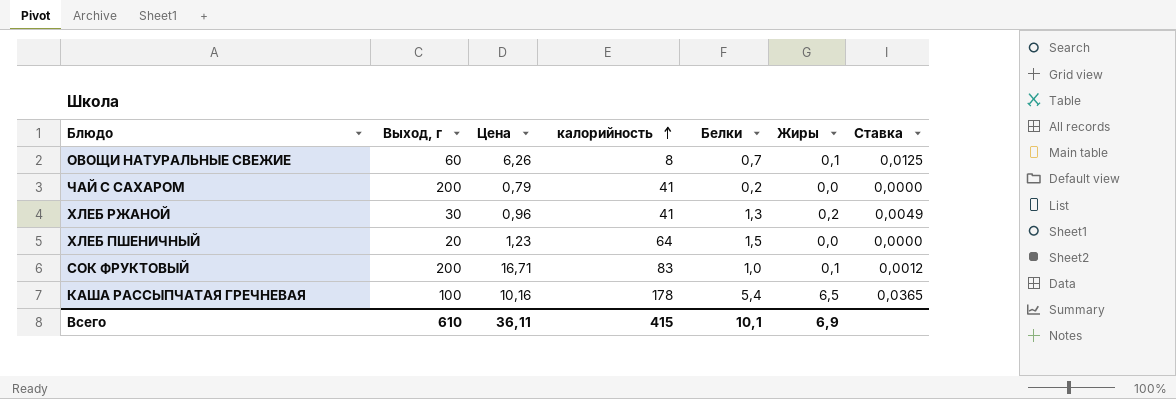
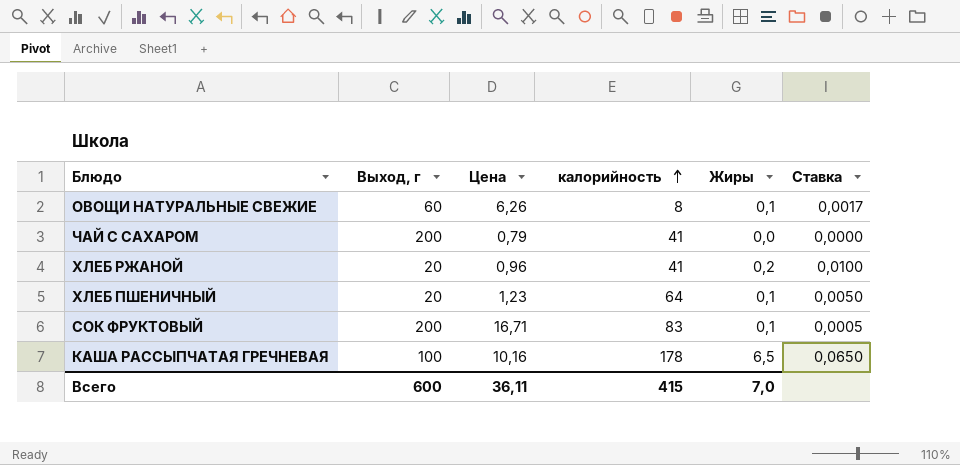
column Белки | position: 5 -> none
column Ставка | formula: [Жиры] / [калорийность] -> [Жиры] / [Выход, г]
ХЛЕБ РЖАНОЙ | Выход, г: 30 -> 20
ХЛЕБ ПШЕНИЧНЫЙ | Жиры: 0,0 -> 0,1
Всего | Выход, г: 610 -> 600
Всего | Жиры: 6,9 -> 7,0

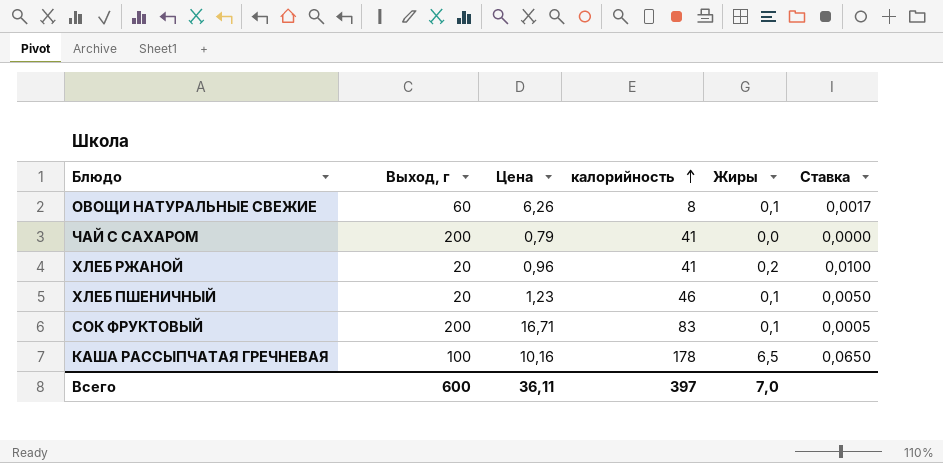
ХЛЕБ ПШЕНИЧНЫЙ | калорийность: 64 -> 46
Всего | калорийность: 415 -> 397

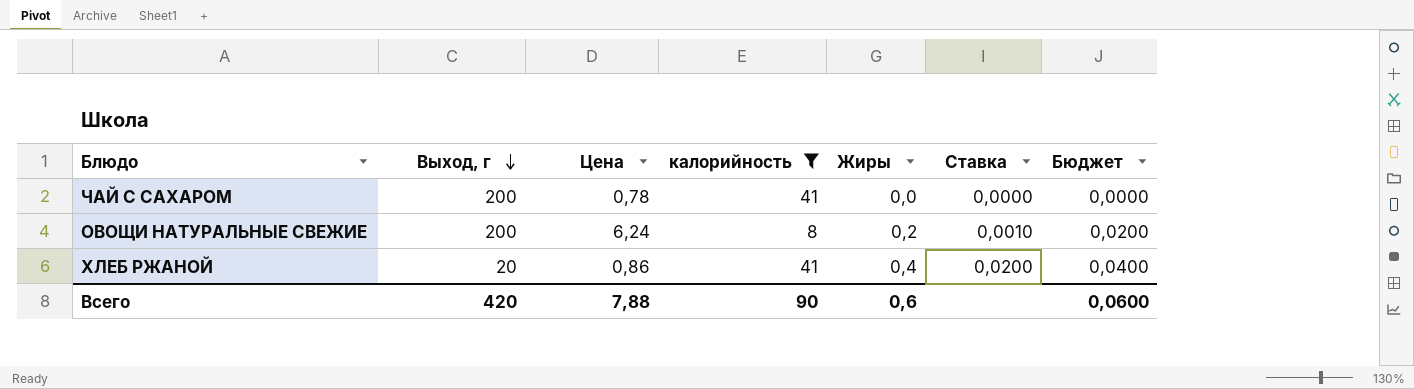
filter: none -> калорийность <= 41
row order: калорийность ascending -> Выход, г descending
column Бюджет | formula: none -> [Жиры] * 0,1
ЧАЙ С САХАРОМ | Цена: 0,79 -> 0,78
ОВОЩИ НАТУРАЛЬНЫЕ СВЕЖИЕ | Выход, г: 60 -> 200
ОВОЩИ НАТУРАЛЬНЫЕ СВЕЖИЕ | Цена: 6,26 -> 6,24
ОВОЩИ НАТУРАЛЬНЫЕ СВЕЖИЕ | Жиры: 0,1 -> 0,2
ОВОЩИ НАТУРАЛЬНЫЕ СВЕЖИЕ | Ставка: 0,0017 -> 0,0010
ХЛЕБ РЖАНОЙ | Цена: 0,96 -> 0,86
ХЛЕБ РЖАНОЙ | Жиры: 0,2 -> 0,4
ХЛЕБ РЖАНОЙ | Ставка: 0,0100 -> 0,0200
Всего | Выход, г: 600 -> 420
Всего | Цена: 36,11 -> 7,88
Всего | калорийность: 397 -> 90
Всего | Жиры: 7,0 -> 0,6

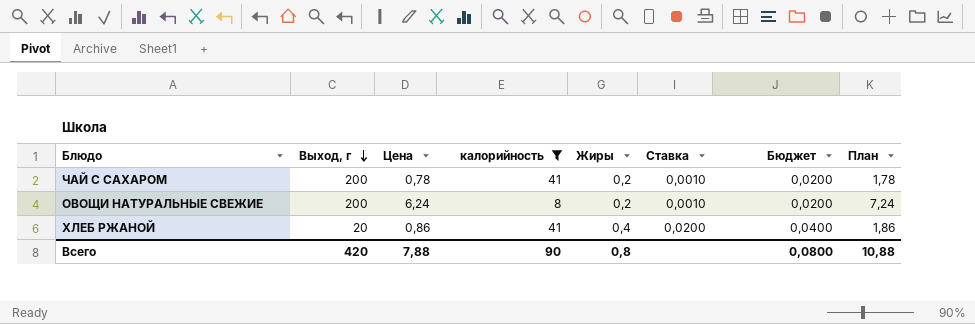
column План | formula: none -> [Цена] + 1
ЧАЙ С САХАРОМ | Жиры: 0,0 -> 0,2
ЧАЙ С САХАРОМ | Ставка: 0,0000 -> 0,0010
ЧАЙ С САХАРОМ | Бюджет: 0,0000 -> 0,0200
Всего | Жиры: 0,6 -> 0,8
Всего | Бюджет: 0,0600 -> 0,0800

